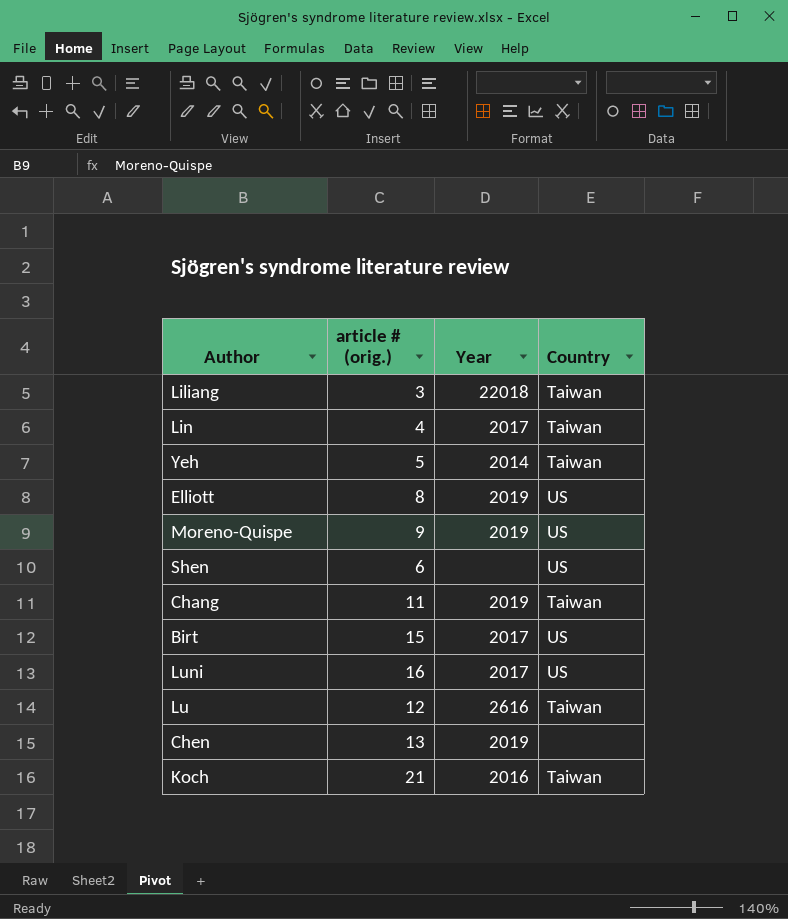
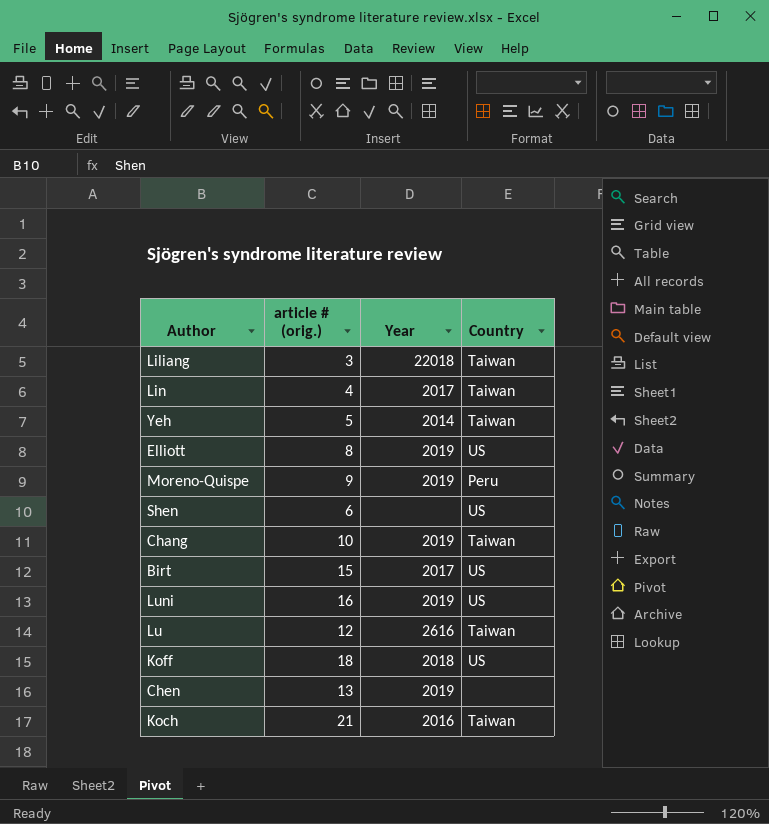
Moreno-Quispe | Country: US -> Peru
Chang | article # (orig.): 11 -> 10
Luni | Year: 2017 -> 2019
row Koff: none -> 18 | 2018 | US

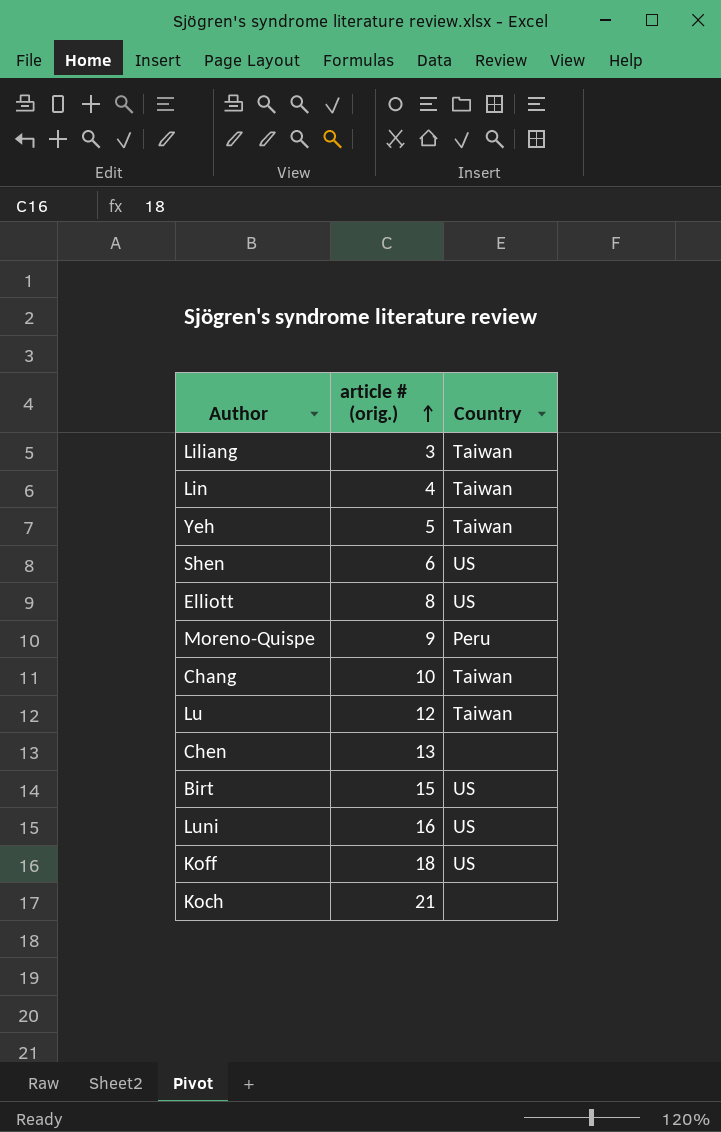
row order: none -> article # (orig.) ascending
column Year | position: 3 -> none
Koch | Country: Taiwan -> none

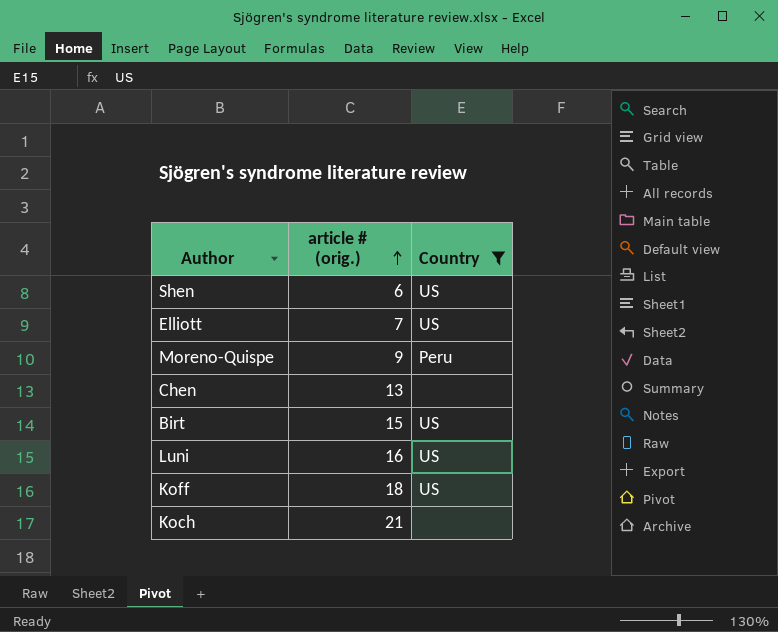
filter: none -> Country != Taiwan
Elliott | article # (orig.): 8 -> 7

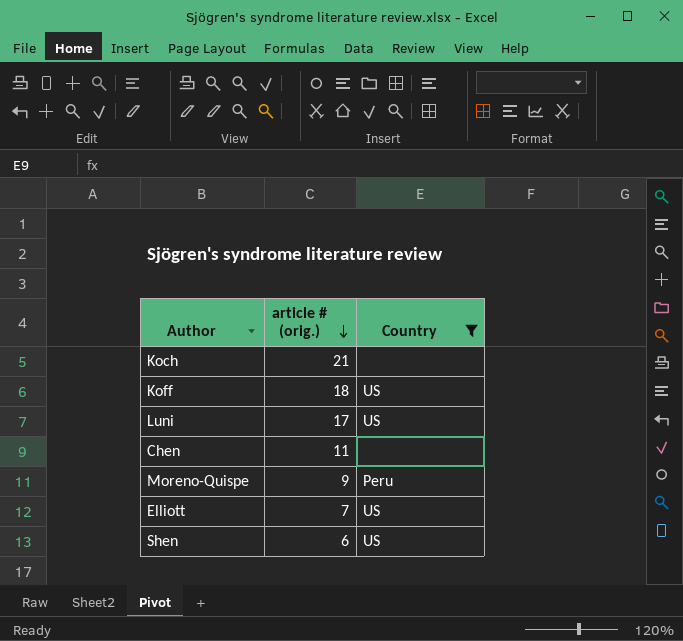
row order: article # (orig.) ascending -> article # (orig.) descending
row Birt: 15 | US -> none
Luni | article # (orig.): 16 -> 17
Chen | article # (orig.): 13 -> 11

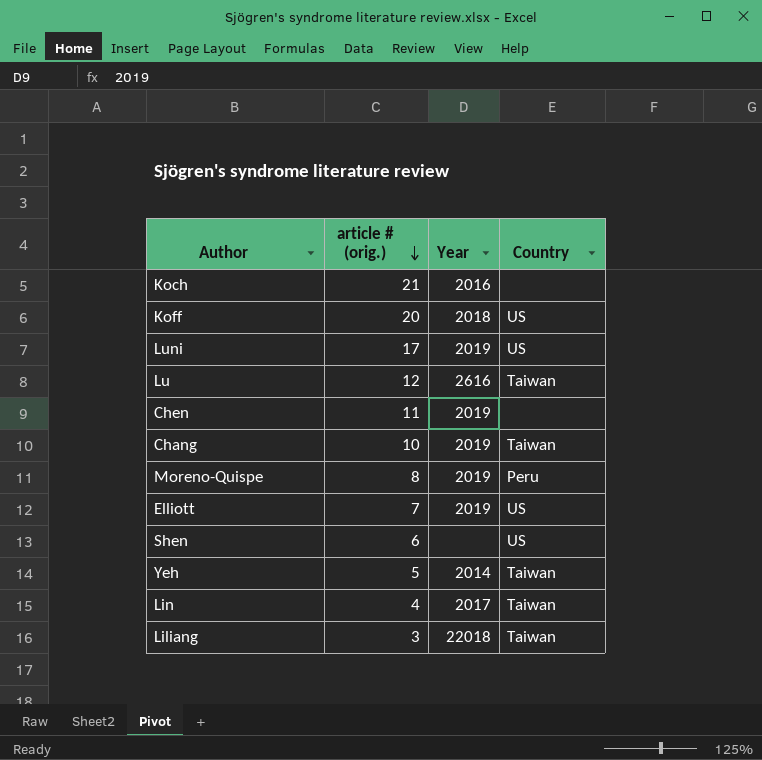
filter: Country != Taiwan -> none
column Year | position: none -> 3
Koff | article # (orig.): 18 -> 20
Moreno-Quispe | article # (orig.): 9 -> 8

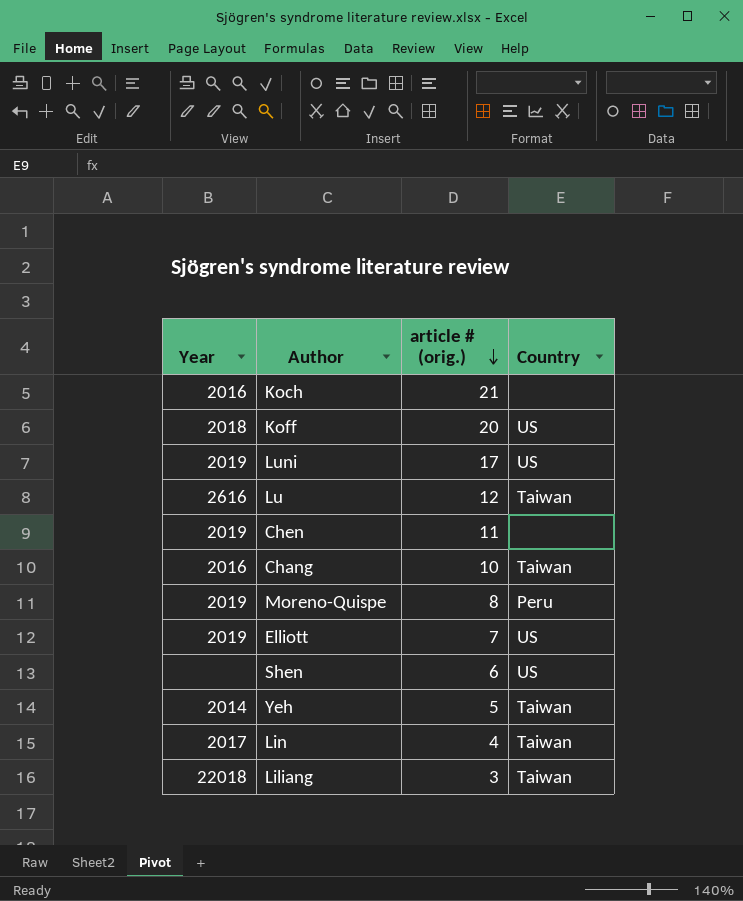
column Year | position: 3 -> 1
Chang | Year: 2019 -> 2016

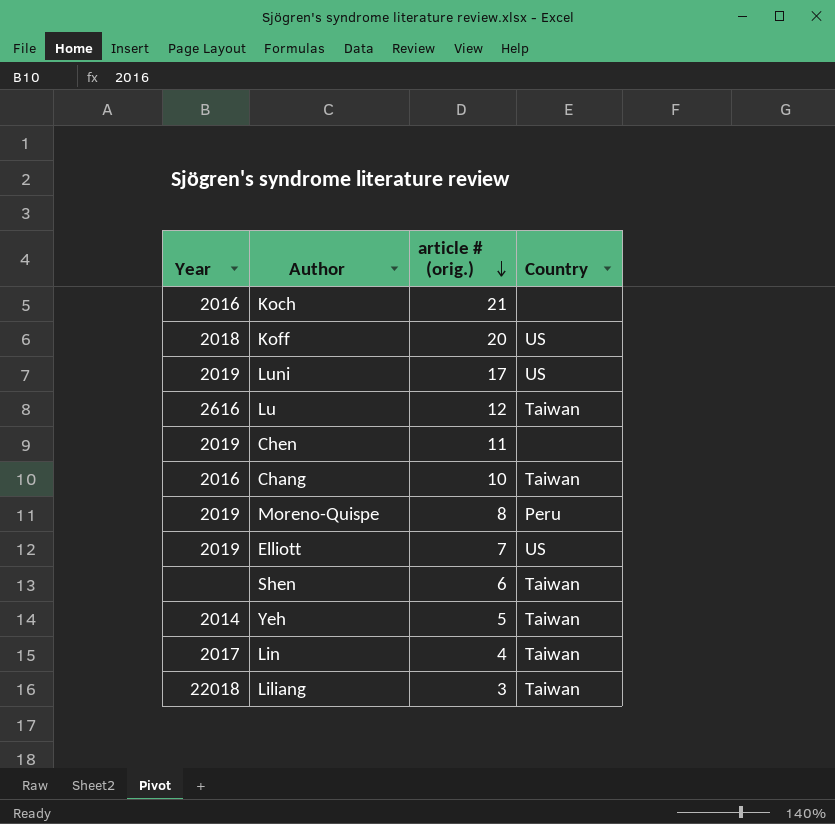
Shen | Country: US -> Taiwan

